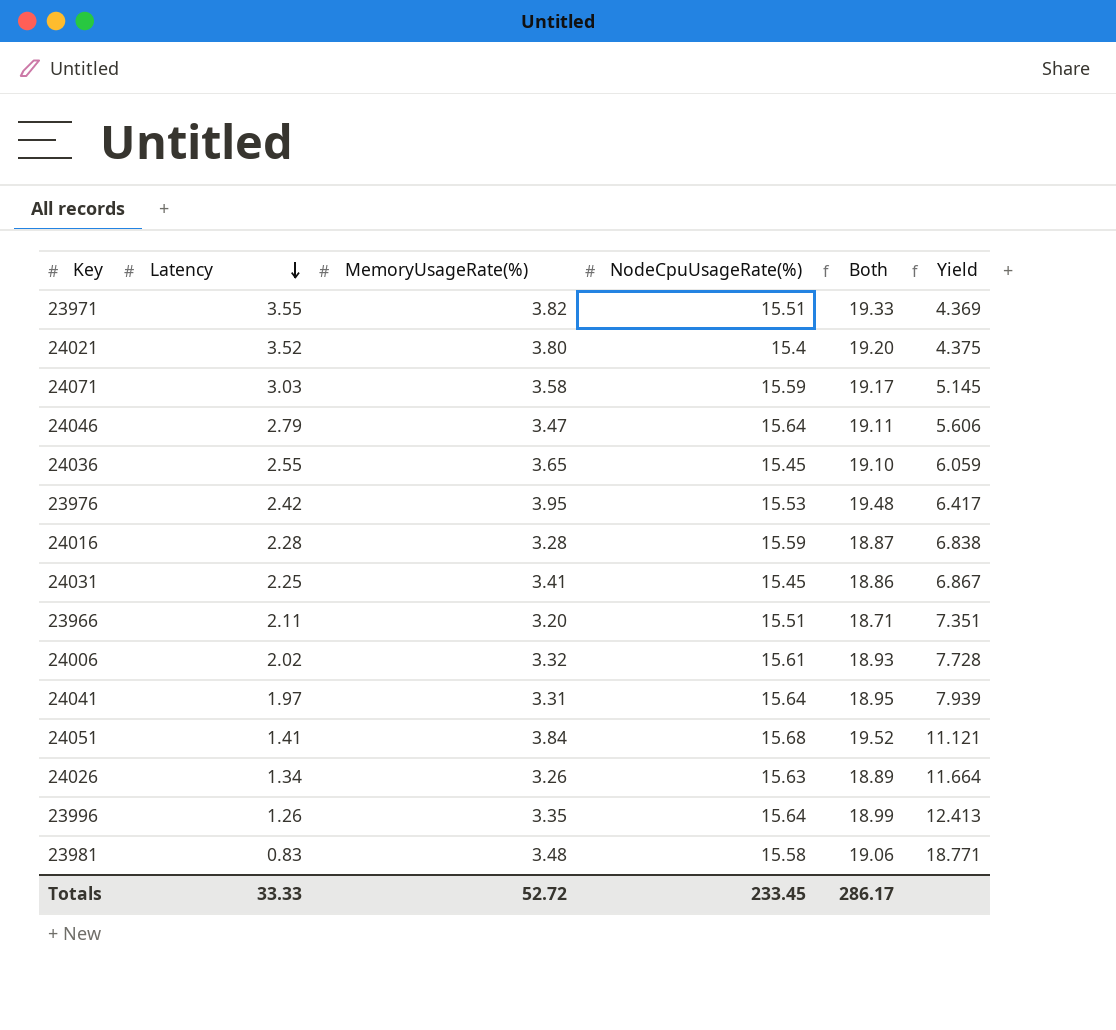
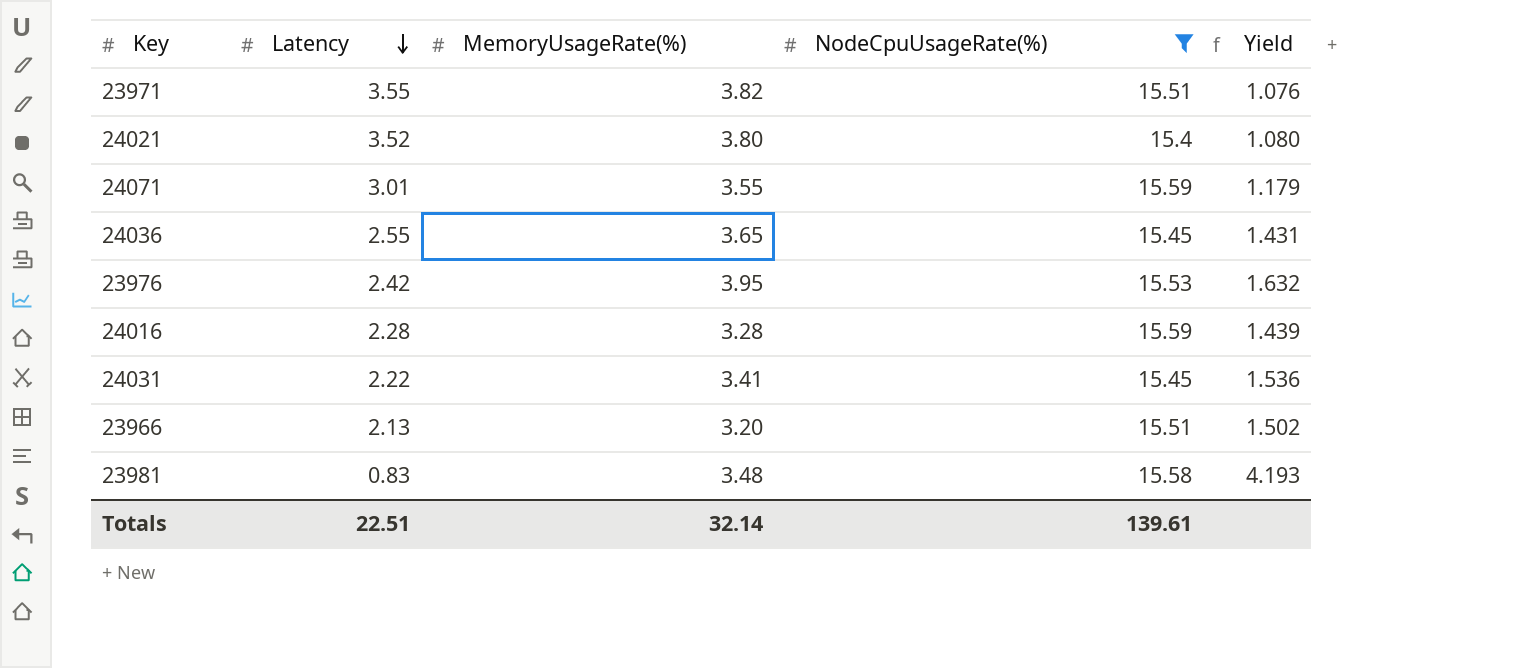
filter: none -> NodeCpuUsageRate(%) <= 15.59
column Both | formula: [MemoryUsageRate(%)] + [NodeCpuUsageRate(%)] -> none
column Yield | formula: [NodeCpuUsageRate(%)] / [Latency] -> [MemoryUsageRate(%)] / [Latency]
24071 | Latency: 3.03 -> 3.01
24071 | MemoryUsageRate(%): 3.58 -> 3.55
24031 | Latency: 2.25 -> 2.22
23966 | Latency: 2.11 -> 2.13
Totals | Latency: 33.33 -> 22.51
Totals | MemoryUsageRate(%): 52.72 -> 32.14
Totals | NodeCpuUsageRate(%): 233.45 -> 139.61

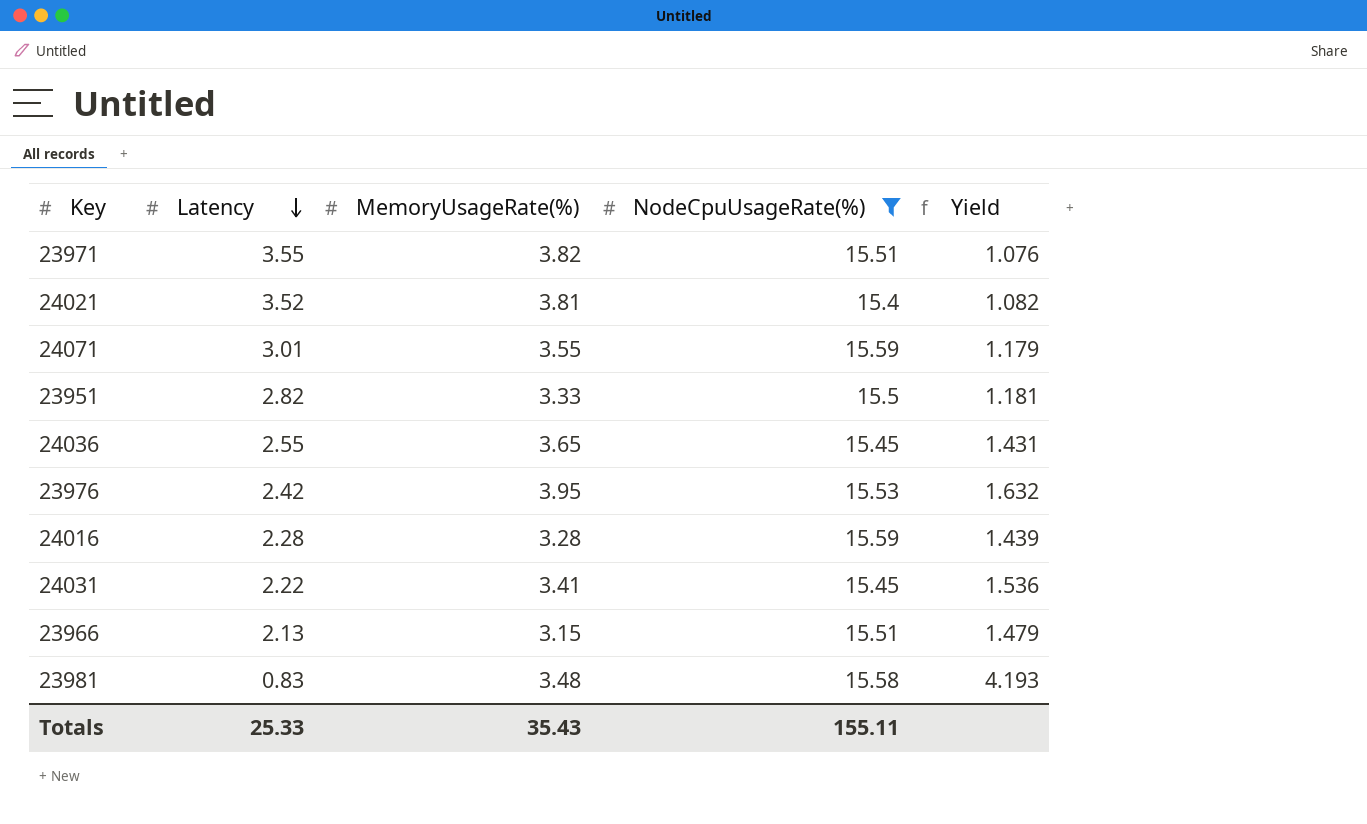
24021 | MemoryUsageRate(%): 3.80 -> 3.81
24021 | Yield: 1.080 -> 1.082
row 23951: none -> 2.82 | 3.33 | 15.5 | 1.181
23966 | MemoryUsageRate(%): 3.20 -> 3.15
23966 | Yield: 1.502 -> 1.479
Totals | Latency: 22.51 -> 25.33
Totals | MemoryUsageRate(%): 32.14 -> 35.43
Totals | NodeCpuUsageRate(%): 139.61 -> 155.11

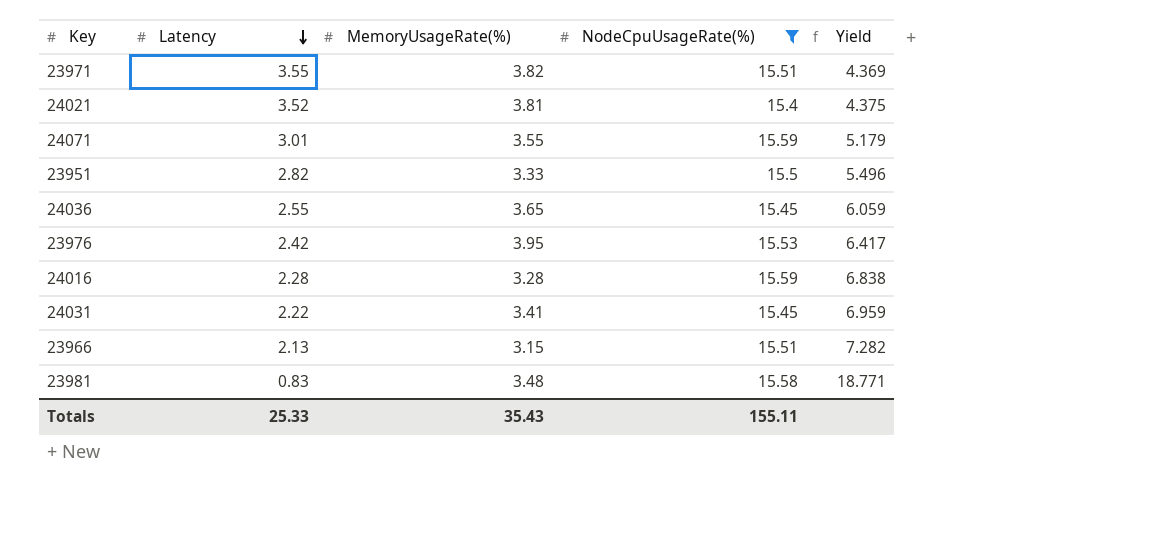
column Yield | formula: [MemoryUsageRate(%)] / [Latency] -> [NodeCpuUsageRate(%)] / [Latency]

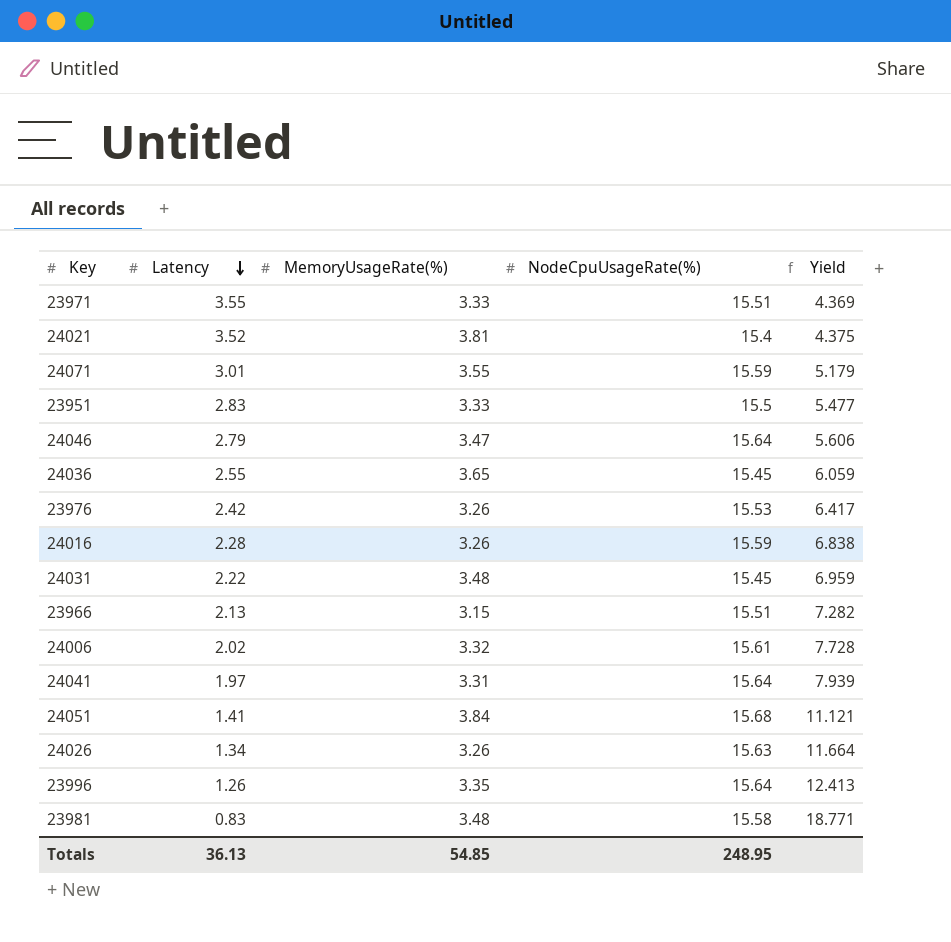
filter: NodeCpuUsageRate(%) <= 15.59 -> none
23971 | MemoryUsageRate(%): 3.82 -> 3.33
23951 | Latency: 2.82 -> 2.83
23951 | Yield: 5.496 -> 5.477
23976 | MemoryUsageRate(%): 3.95 -> 3.26
24016 | MemoryUsageRate(%): 3.28 -> 3.26
24031 | MemoryUsageRate(%): 3.41 -> 3.48
Totals | Latency: 25.33 -> 36.13
Totals | MemoryUsageRate(%): 35.43 -> 54.85
Totals | NodeCpuUsageRate(%): 155.11 -> 248.95

